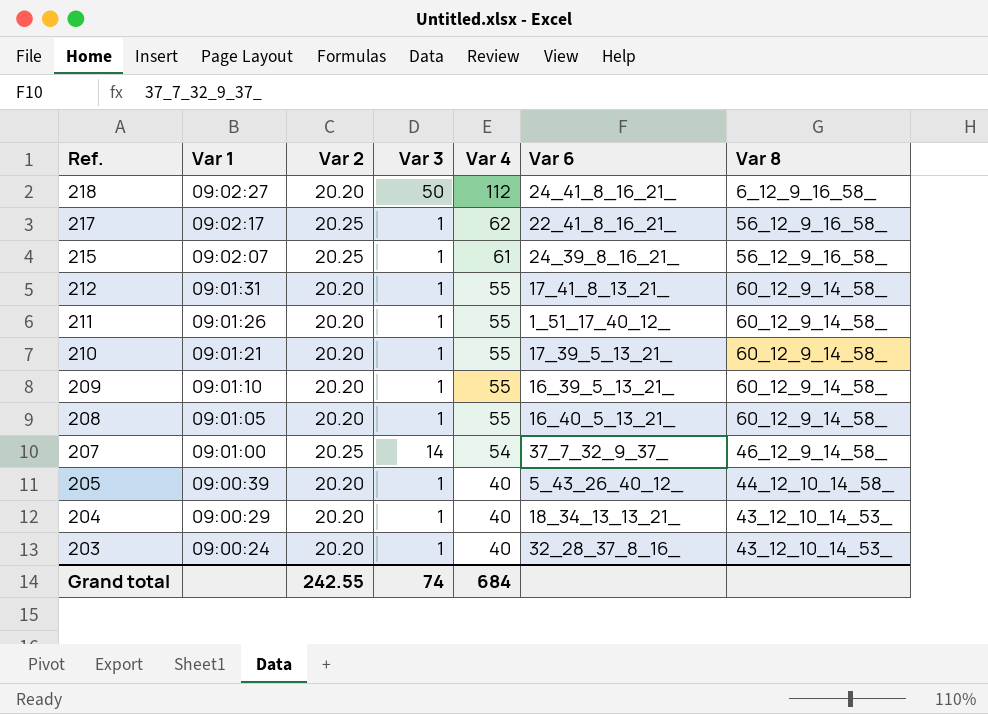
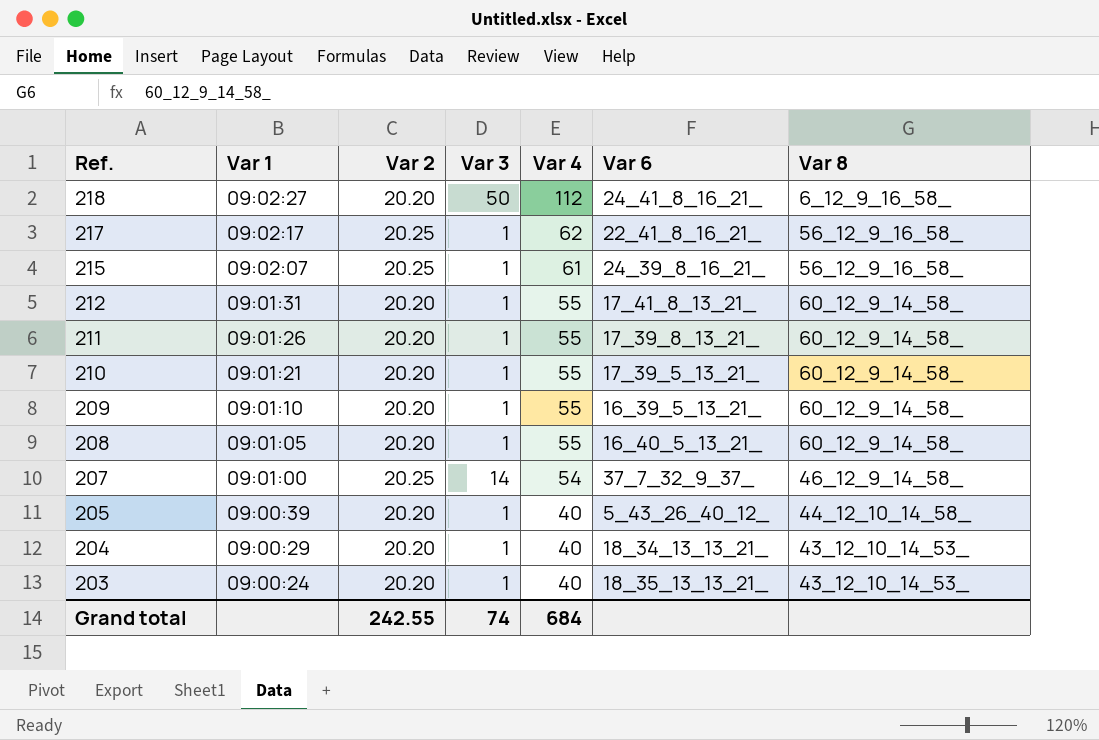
211 | Var 6: 1_51_17_40_12_ -> 17_39_8_13_21_
203 | Var 6: 32_28_37_8_16_ -> 18_35_13_13_21_

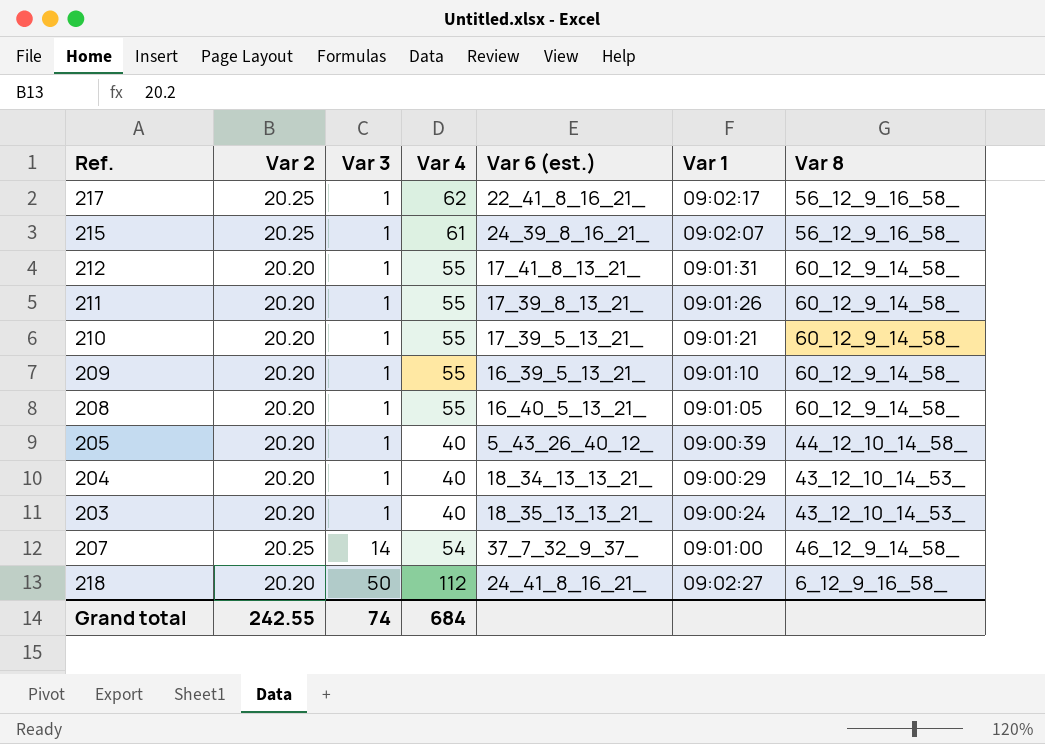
row order: Ref. descending -> Var 3 ascending
column name: Var 6 -> Var 6 (est.)
column Var 1 | position: 2 -> 6

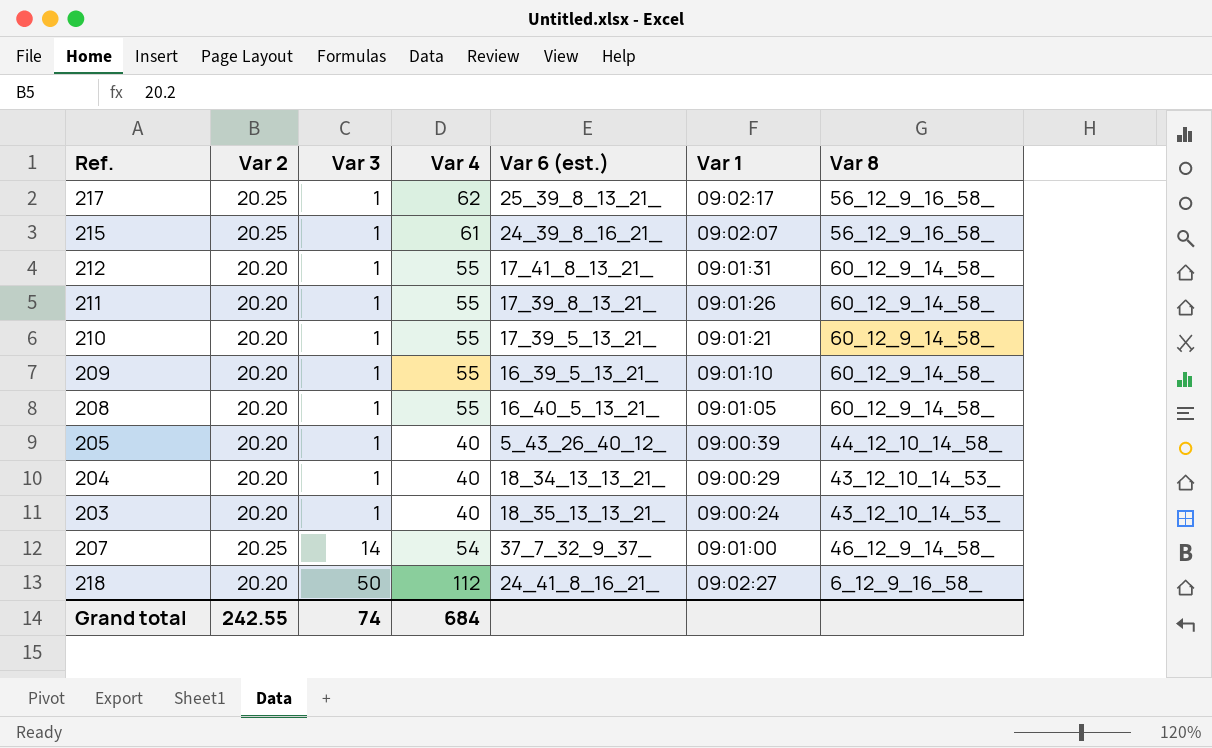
217 | Var 6 (est.): 22_41_8_16_21_ -> 25_39_8_13_21_

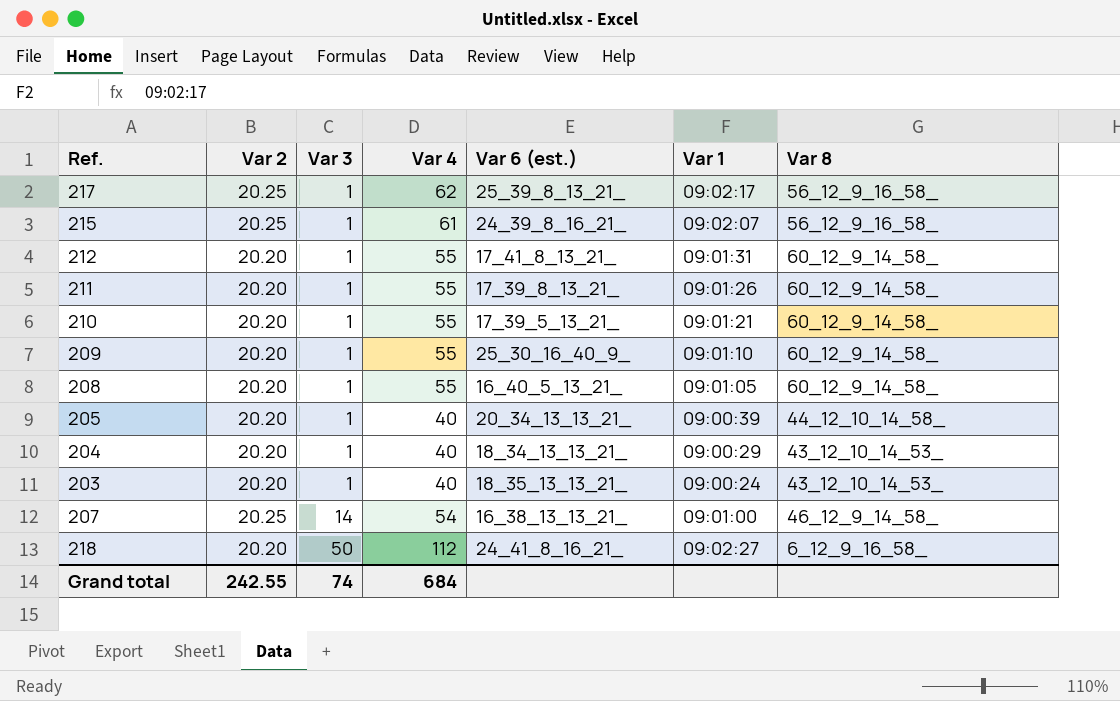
209 | Var 6 (est.): 16_39_5_13_21_ -> 25_30_16_40_9_
205 | Var 6 (est.): 5_43_26_40_12_ -> 20_34_13_13_21_
207 | Var 6 (est.): 37_7_32_9_37_ -> 16_38_13_13_21_

